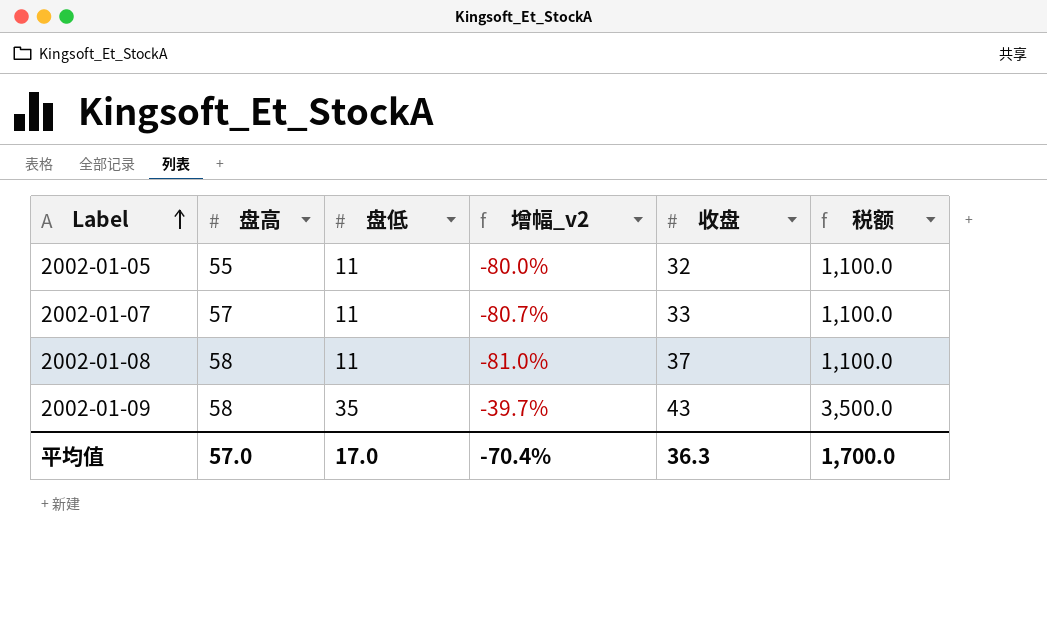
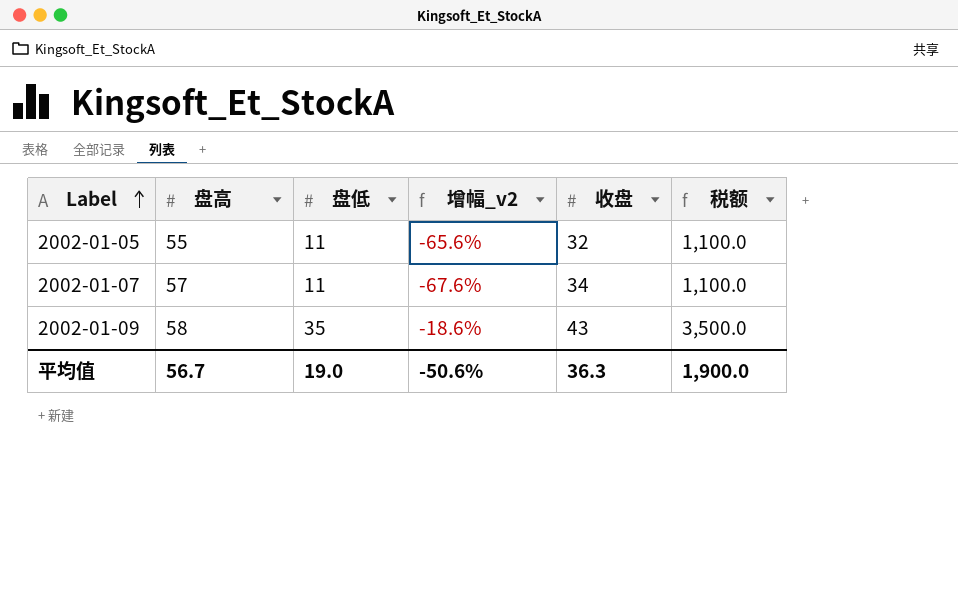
column 增幅_v2 | formula: ([盘低] - [盘高]) / [盘高] -> ([盘低] - [收盘]) / [收盘]
row 2002-01-08: 58 | 11 | -81.0% | 37 | 1,100.0 -> none
2002-01-07 | 收盘: 33 -> 34
平均值 | 盘高: 57.0 -> 56.7
平均值 | 盘低: 17.0 -> 19.0
平均值 | 增幅_v2: -70.4% -> -50.6%
平均值 | 税额: 1,700.0 -> 1,900.0

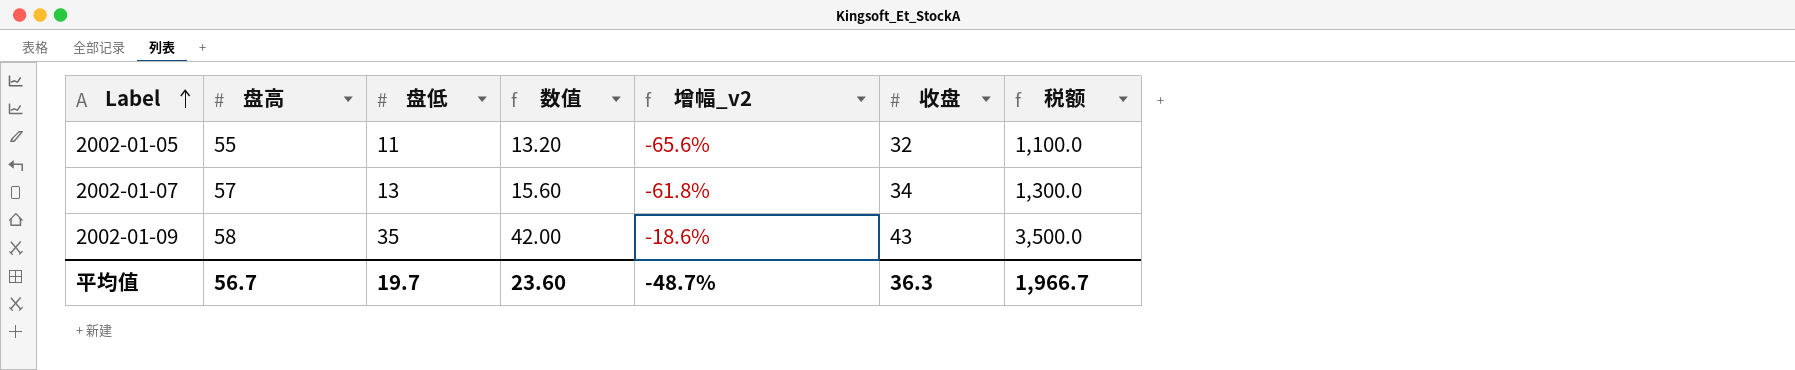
column 数值 | formula: none -> [盘低] * 1.2
2002-01-07 | 盘低: 11 -> 13
2002-01-07 | 增幅_v2: -67.6% -> -61.8%
2002-01-07 | 税额: 1,100.0 -> 1,300.0
平均值 | 盘低: 19.0 -> 19.7
平均值 | 增幅_v2: -50.6% -> -48.7%
平均值 | 税额: 1,900.0 -> 1,966.7

